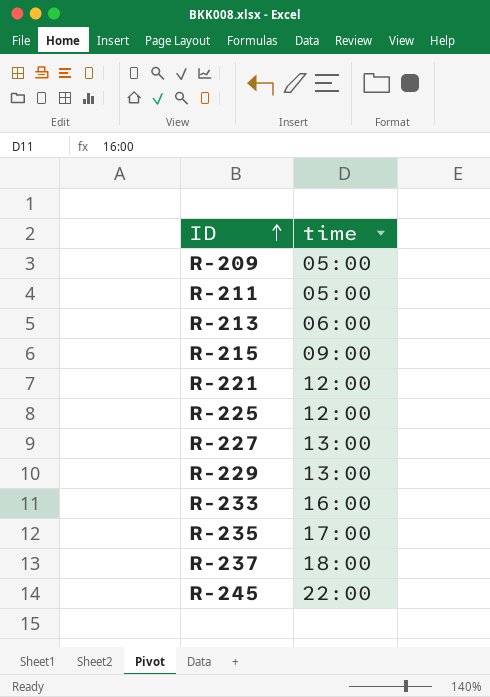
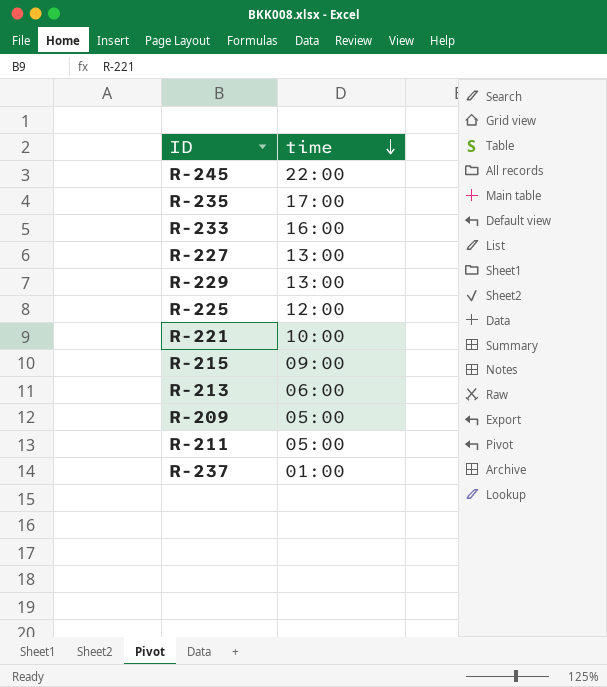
row order: ID ascending -> time descending
R-221 | time: 12:00 -> 10:00
R-237 | time: 18:00 -> 01:00

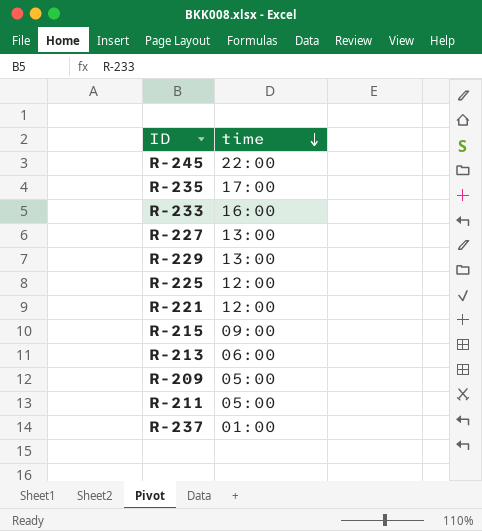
R-221 | time: 10:00 -> 12:00

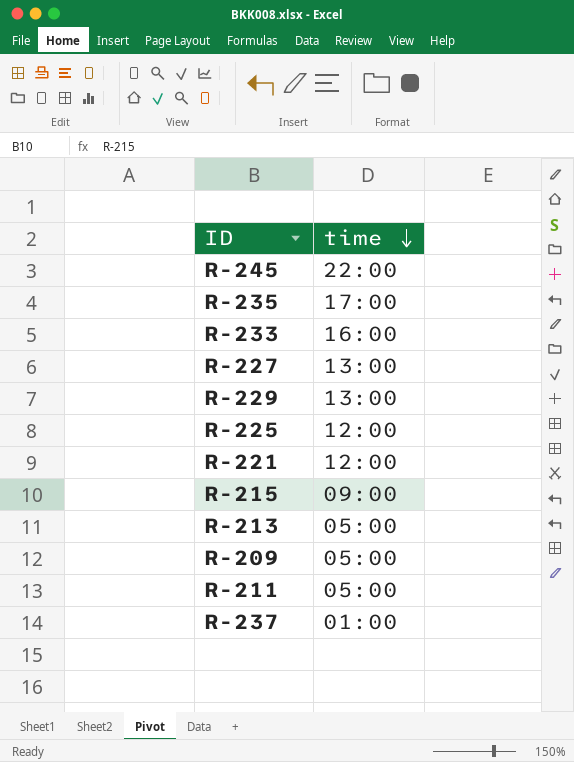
R-213 | time: 06:00 -> 05:00

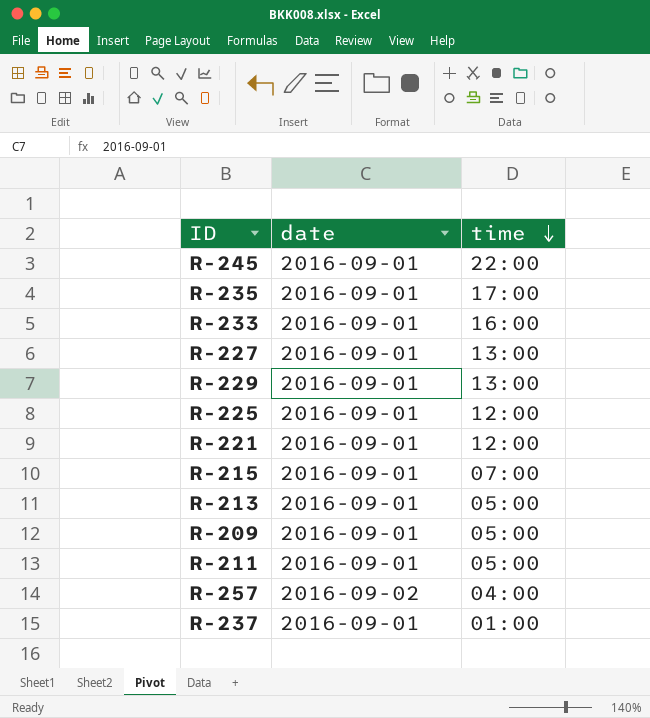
column date | position: none -> 2
R-215 | time: 09:00 -> 07:00
row R-257: none -> 2016-09-02 | 04:00

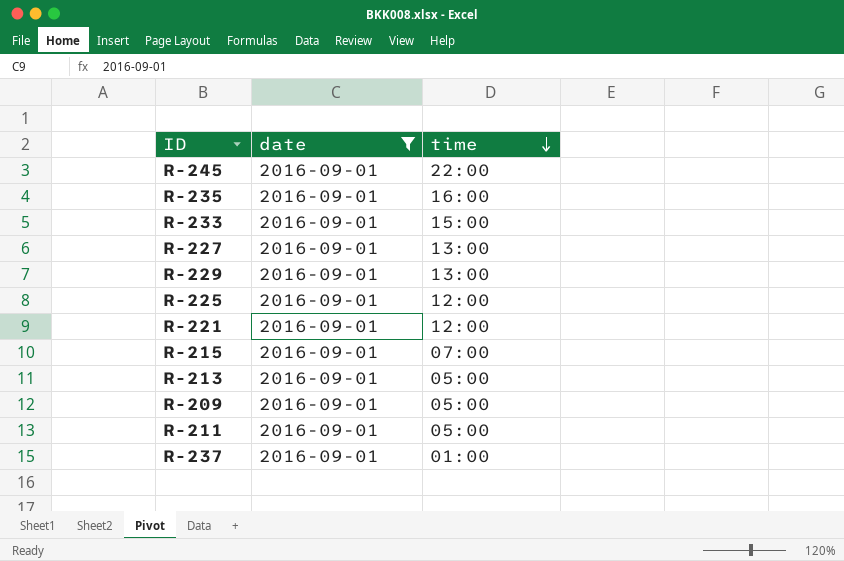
filter: none -> date = 2016-09-01
R-235 | time: 17:00 -> 16:00
R-233 | time: 16:00 -> 15:00

